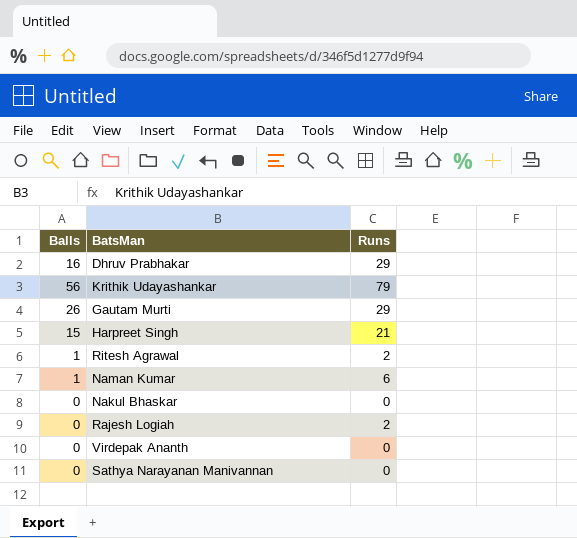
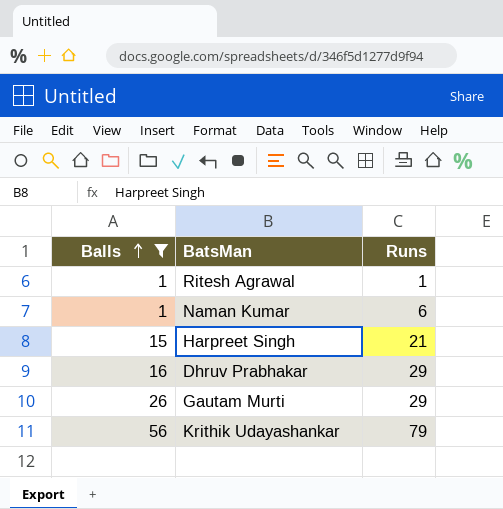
filter: none -> Balls != 0
row order: none -> Balls ascending
Ritesh Agrawal | Runs: 2 -> 1

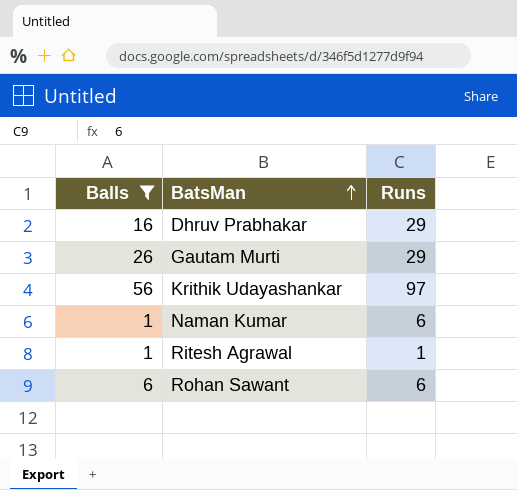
row order: Balls ascending -> BatsMan ascending
row Harpreet Singh: 15 | 21 -> none
Krithik Udayashankar | Runs: 79 -> 97
row Rohan Sawant: none -> 6 | 6

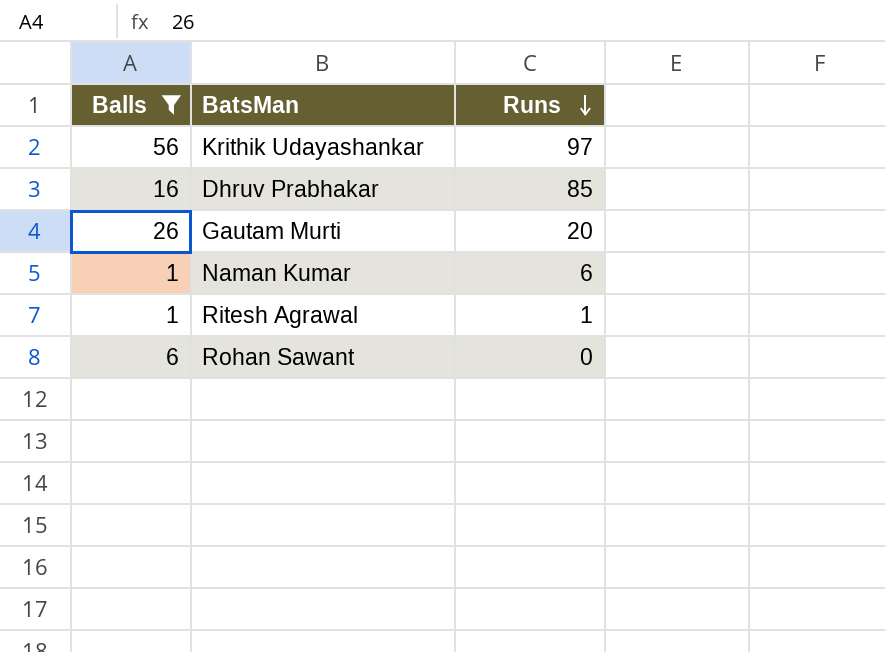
row order: BatsMan ascending -> Runs descending
Dhruv Prabhakar | Runs: 29 -> 85
Gautam Murti | Runs: 29 -> 20
Rohan Sawant | Runs: 6 -> 0

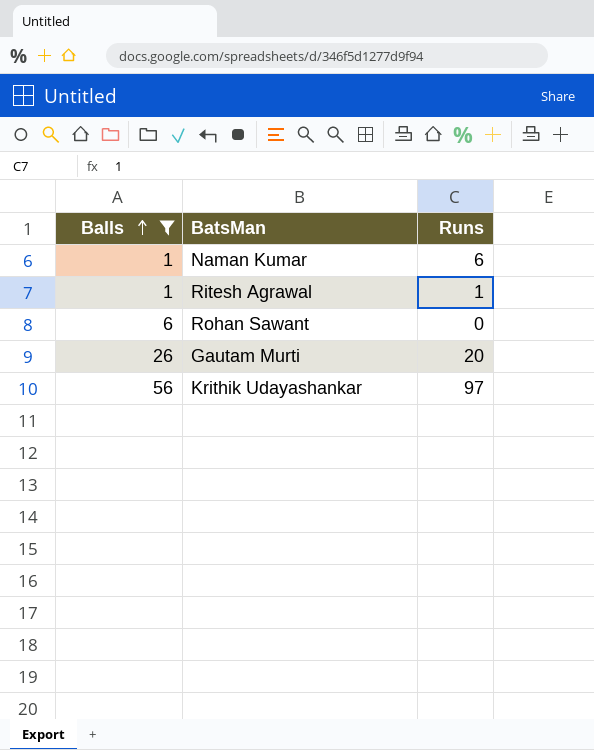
row order: Runs descending -> Balls ascending
row Dhruv Prabhakar: 16 | 85 -> none

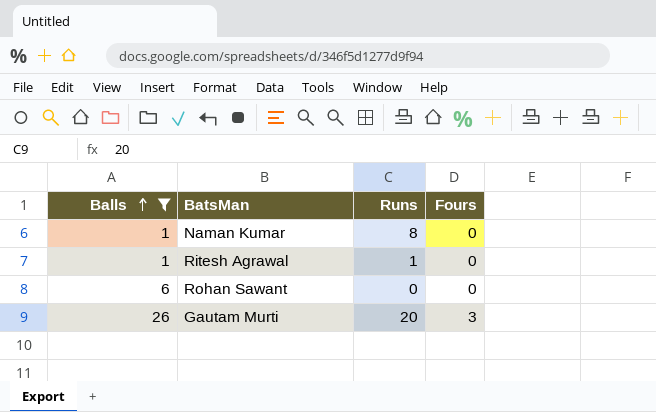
column Fours | position: none -> 4
row Krithik Udayashankar: 56 | 97 -> none
Naman Kumar | Runs: 6 -> 8

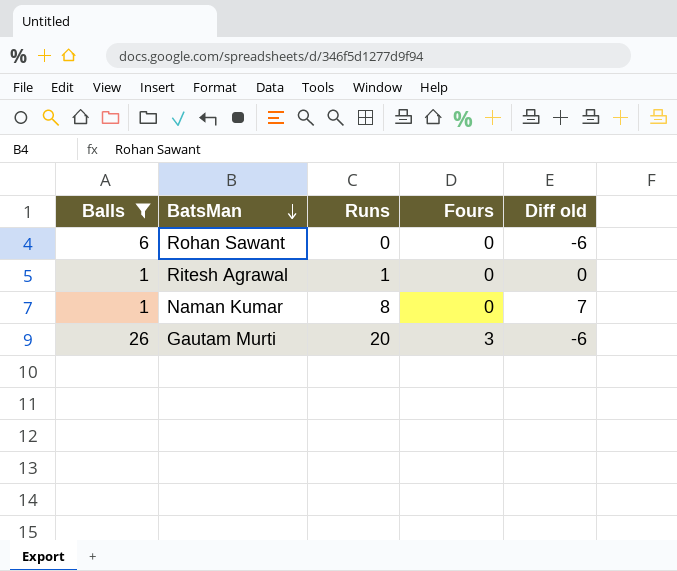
row order: Balls ascending -> BatsMan descending
column Diff old | formula: none -> [Runs] - [Balls]

